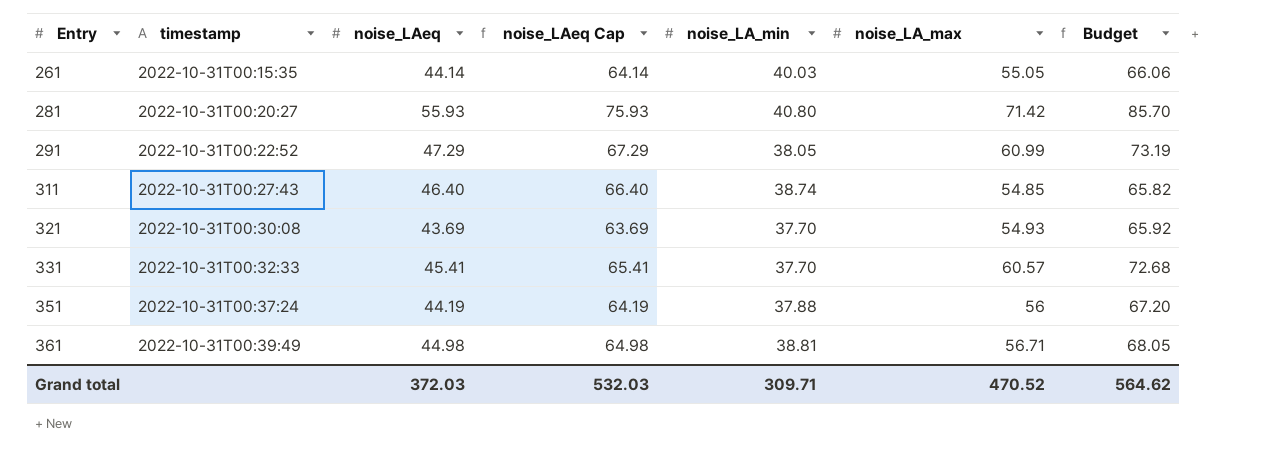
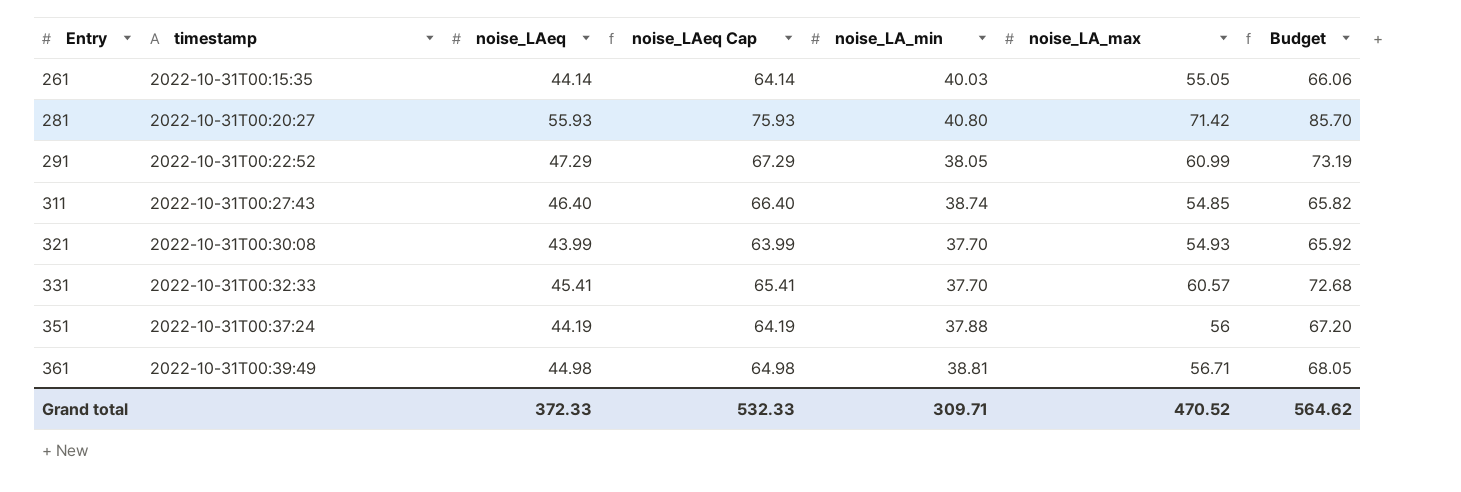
321 | noise_LAeq: 43.69 -> 43.99
321 | noise_LAeq Cap: 63.69 -> 63.99
Grand total | noise_LAeq: 372.03 -> 372.33
Grand total | noise_LAeq Cap: 532.03 -> 532.33

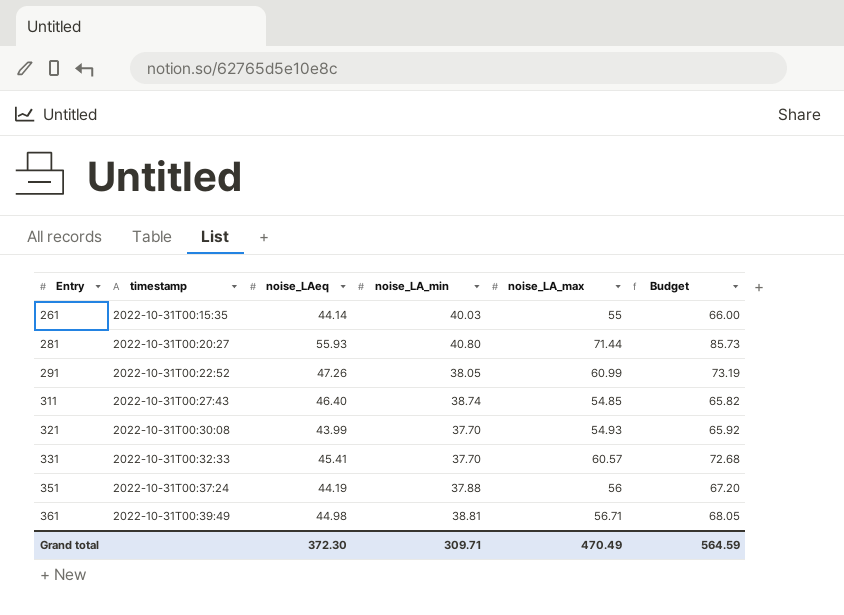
column noise_LAeq Cap | formula: [noise_LAeq] + 20 -> none
261 | noise_LA_max: 55.05 -> 55
261 | Budget: 66.06 -> 66.00
281 | noise_LA_max: 71.42 -> 71.44
281 | Budget: 85.70 -> 85.73
291 | noise_LAeq: 47.29 -> 47.26
Grand total | noise_LAeq: 372.33 -> 372.30
Grand total | noise_LA_max: 470.52 -> 470.49
Grand total | Budget: 564.62 -> 564.59

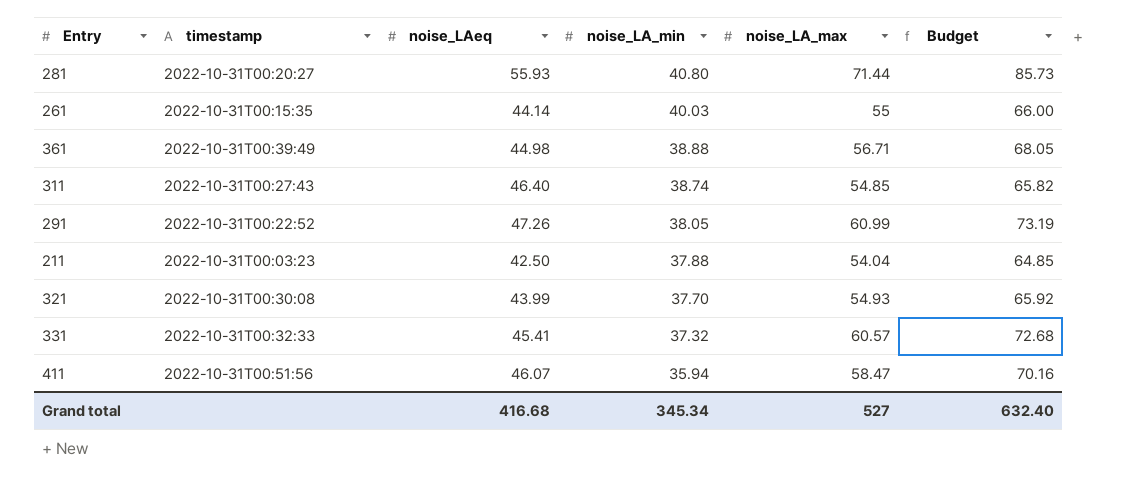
row order: Entry ascending -> noise_LA_min descending
row 351: 2022-10-31T00:37:24 | 44.19 | 37.88 | 56 | 67.20 -> none
361 | noise_LA_min: 38.81 -> 38.88
row 211: none -> 2022-10-31T00:03:23 | 42.50 | 37.88 | 54.04 | 64.85
331 | noise_LA_min: 37.70 -> 37.32
row 411: none -> 2022-10-31T00:51:56 | 46.07 | 35.94 | 58.47 | 70.16
Grand total | noise_LAeq: 372.30 -> 416.68
Grand total | noise_LA_min: 309.71 -> 345.34
Grand total | noise_LA_max: 470.49 -> 527
Grand total | Budget: 564.59 -> 632.40

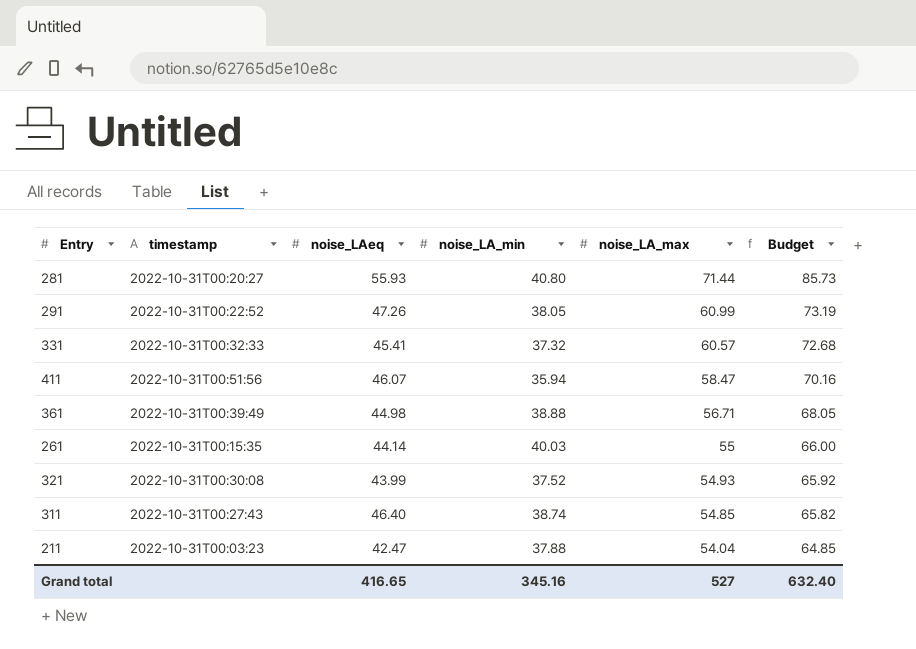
row order: noise_LA_min descending -> noise_LA_max descending
321 | noise_LA_min: 37.70 -> 37.52
211 | noise_LAeq: 42.50 -> 42.47
Grand total | noise_LAeq: 416.68 -> 416.65
Grand total | noise_LA_min: 345.34 -> 345.16

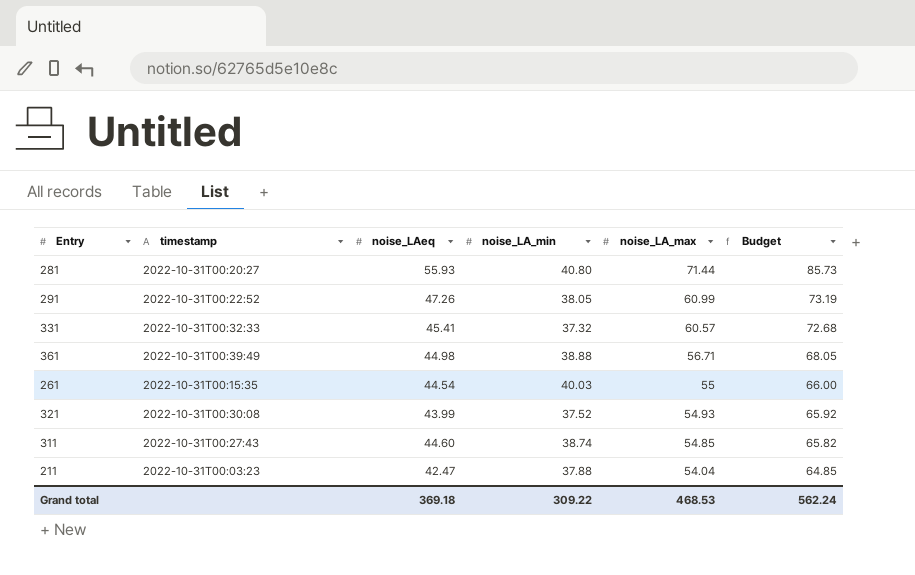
row 411: 2022-10-31T00:51:56 | 46.07 | 35.94 | 58.47 | 70.16 -> none
261 | noise_LAeq: 44.14 -> 44.54
311 | noise_LAeq: 46.40 -> 44.60
Grand total | noise_LAeq: 416.65 -> 369.18
Grand total | noise_LA_min: 345.16 -> 309.22
Grand total | noise_LA_max: 527 -> 468.53
Grand total | Budget: 632.40 -> 562.24

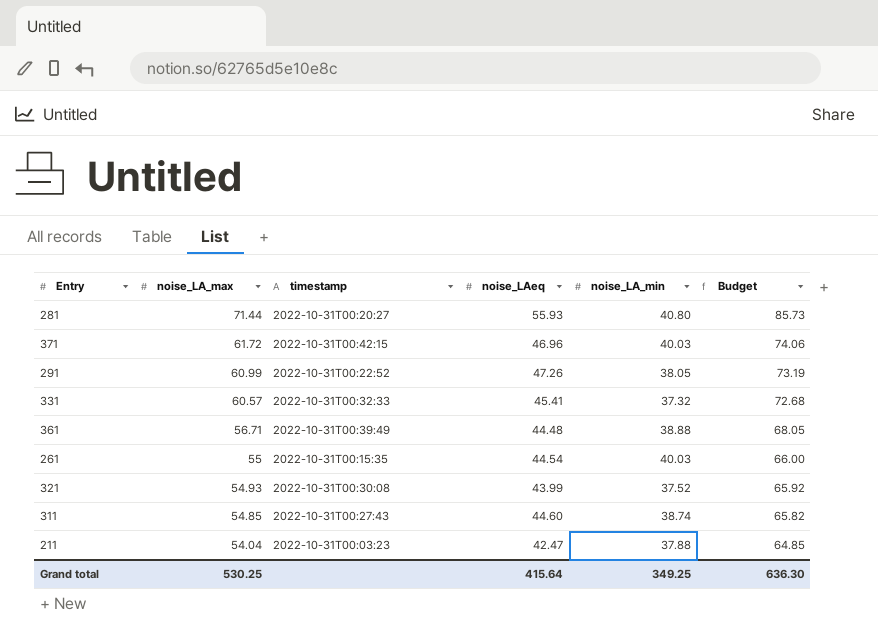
column noise_LA_max | position: 5 -> 2
row 371: none -> 61.72 | 2022-10-31T00:42:15 | 46.96 | 40.03 | 74.06
361 | noise_LAeq: 44.98 -> 44.48
Grand total | noise_LA_max: 468.53 -> 530.25
Grand total | noise_LAeq: 369.18 -> 415.64
Grand total | noise_LA_min: 309.22 -> 349.25
Grand total | Budget: 562.24 -> 636.30

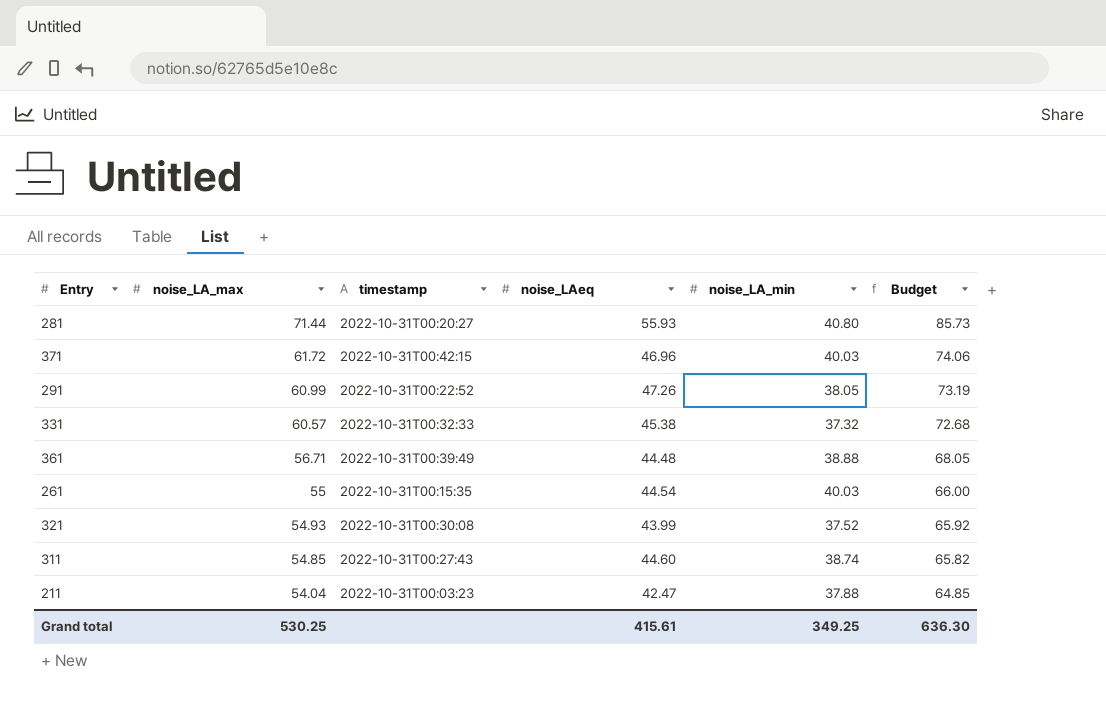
331 | noise_LAeq: 45.41 -> 45.38
Grand total | noise_LAeq: 415.64 -> 415.61

